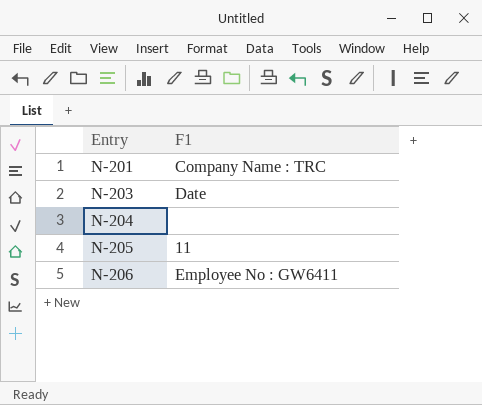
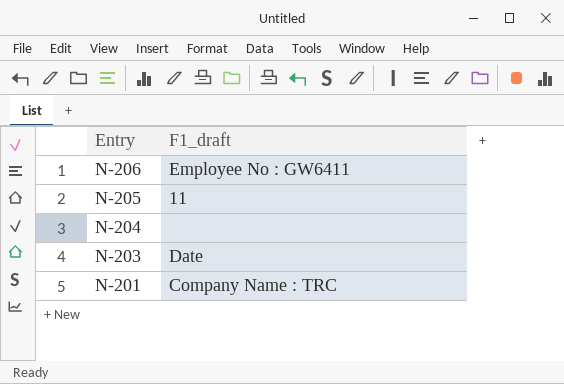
row order: Entry ascending -> Entry descending
column name: F1 -> F1_draft

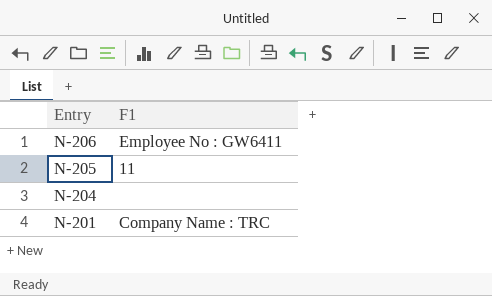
column name: F1_draft -> F1
row N-203: Date -> none

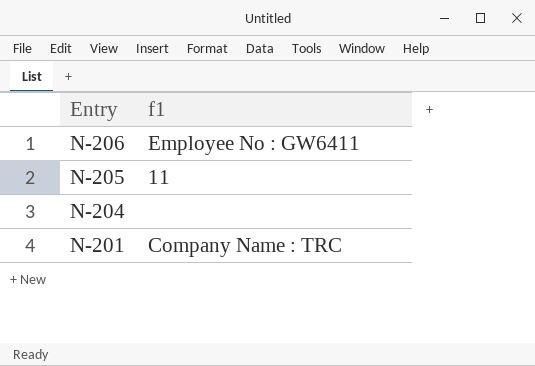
column name: F1 -> f1

